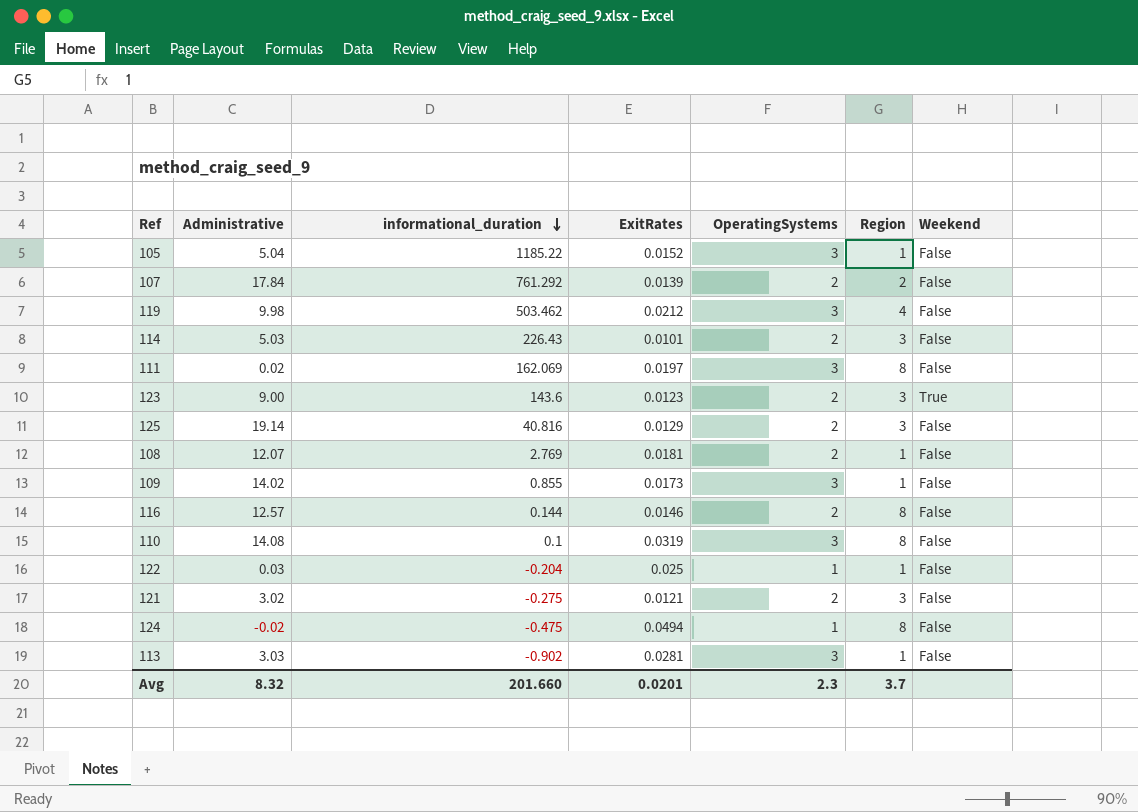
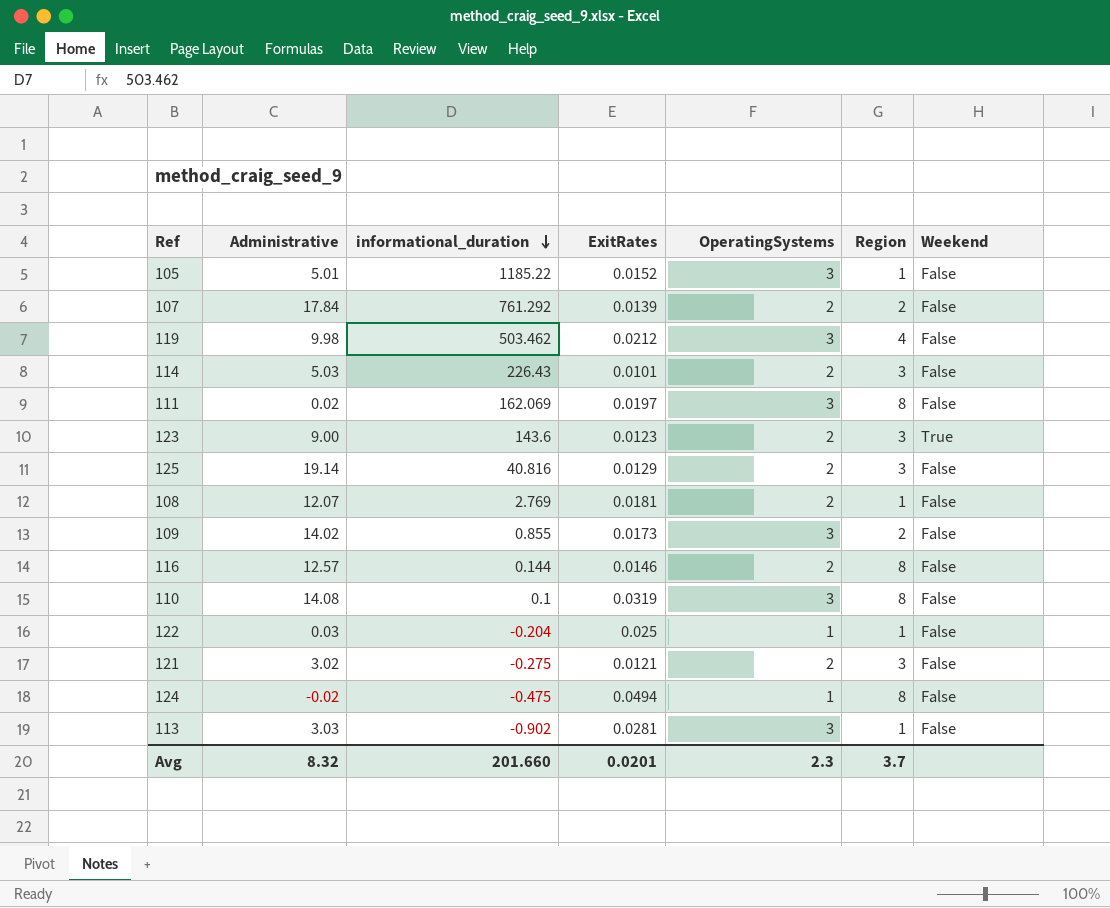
105 | Administrative: 5.04 -> 5.01
109 | Region: 1 -> 2

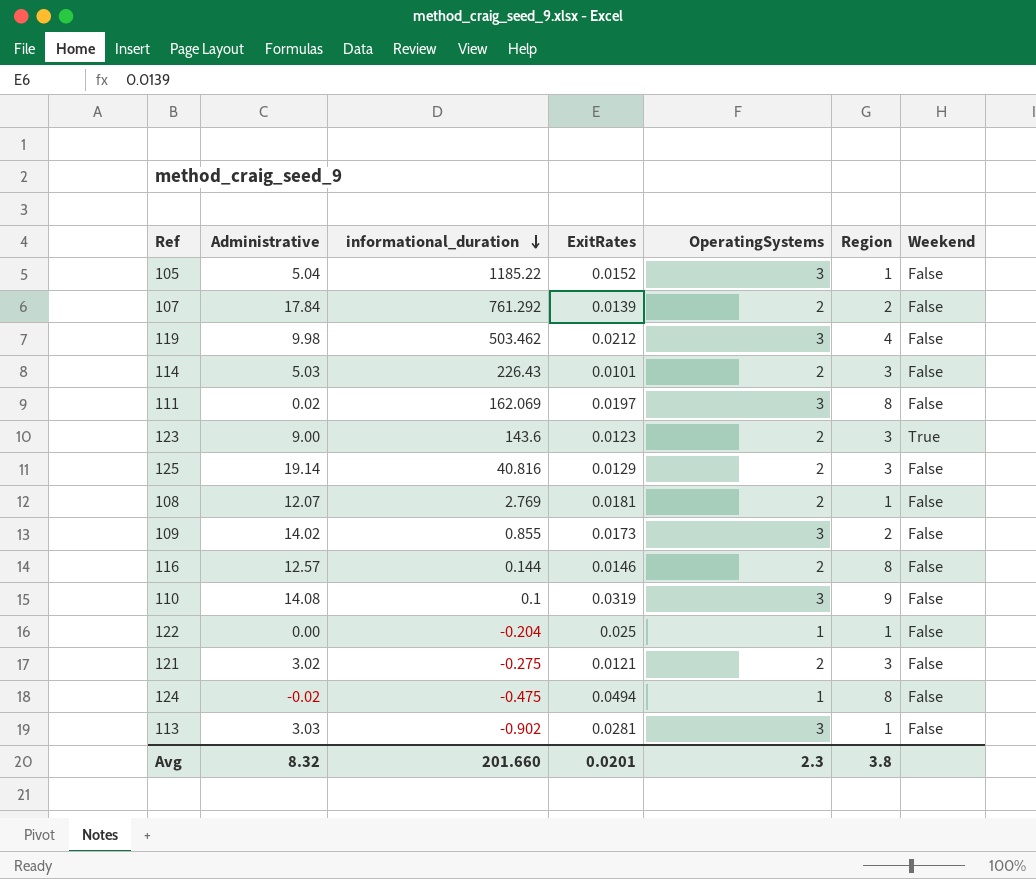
105 | Administrative: 5.01 -> 5.04
110 | Region: 8 -> 9
122 | Administrative: 0.03 -> 0.00
Avg | Region: 3.7 -> 3.8

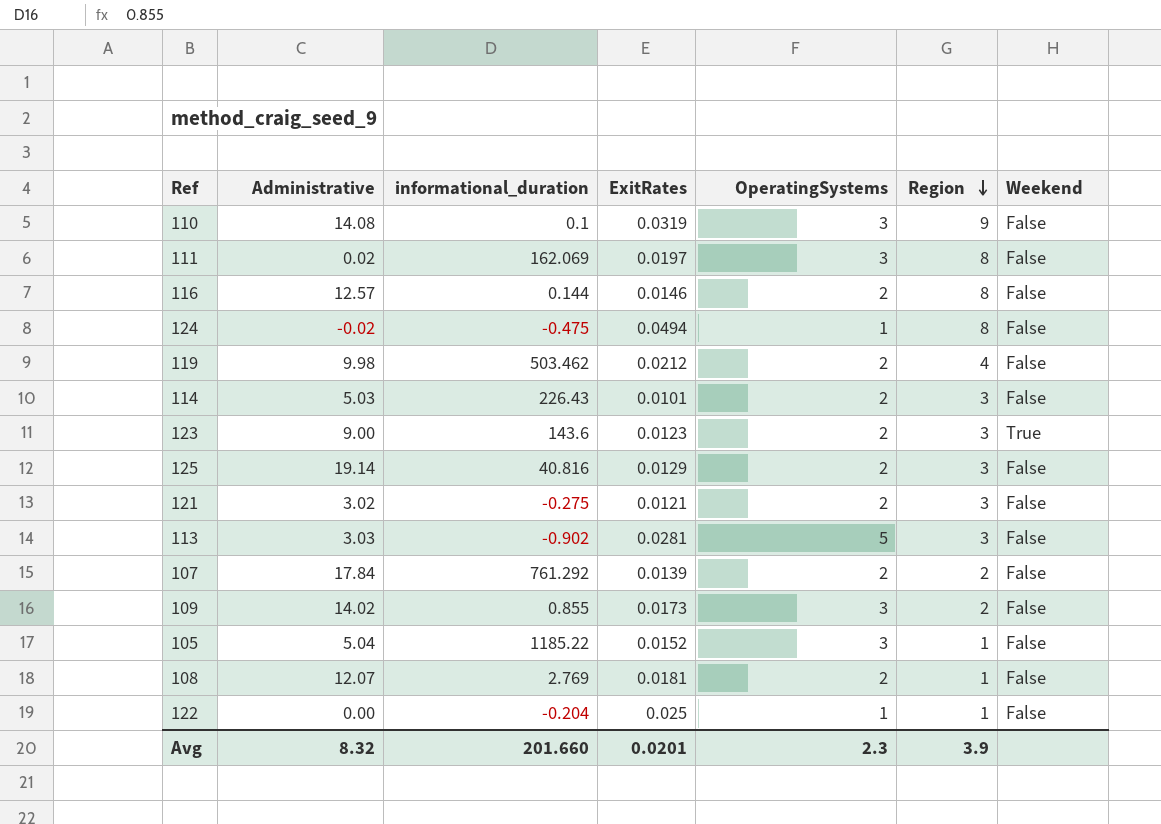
row order: informational_duration descending -> Region descending
119 | OperatingSystems: 3 -> 2
113 | OperatingSystems: 3 -> 5
113 | Region: 1 -> 3
Avg | Region: 3.8 -> 3.9

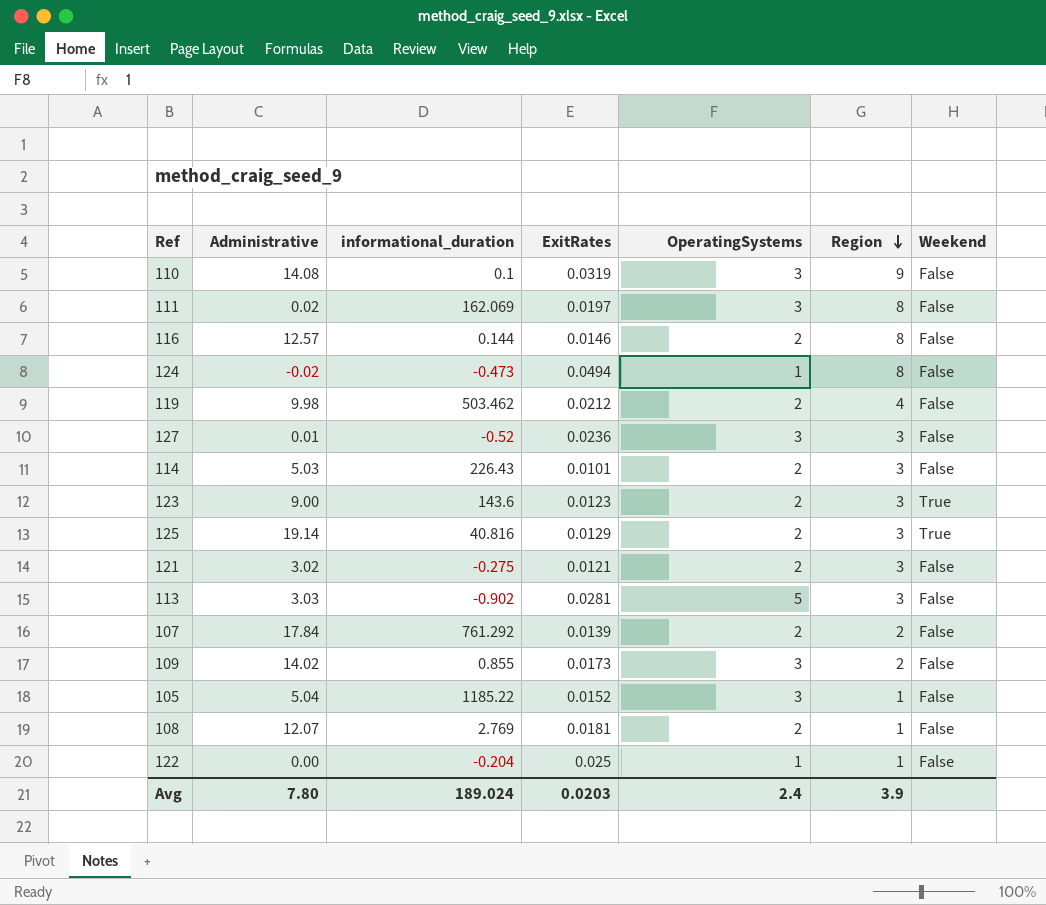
124 | informational_duration: -0.475 -> -0.473
row 127: none -> 0.01 | -0.52 | 0.0236 | 3 | 3 | False
125 | Weekend: False -> True
Avg | Administrative: 8.32 -> 7.80
Avg | informational_duration: 201.660 -> 189.024
Avg | ExitRates: 0.0201 -> 0.0203
Avg | OperatingSystems: 2.3 -> 2.4

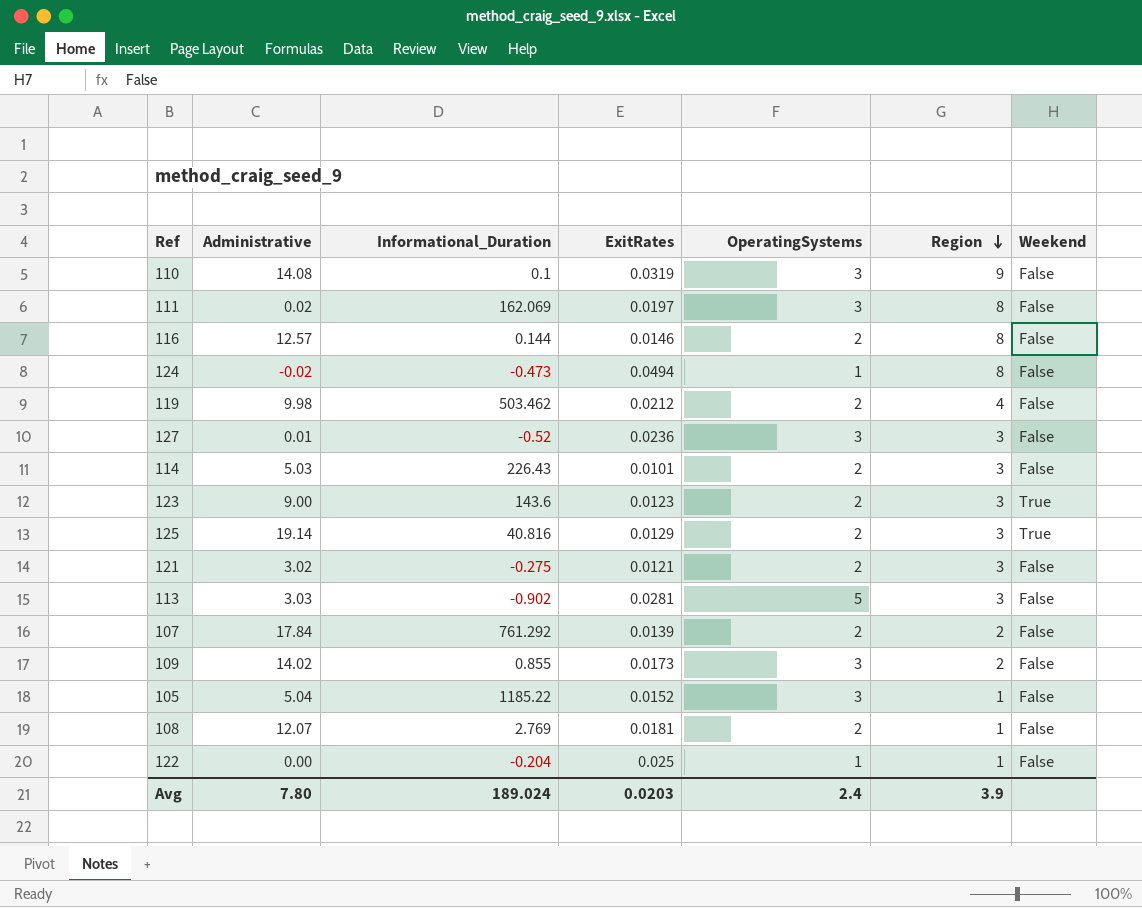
column name: informational_duration -> Informational_Duration

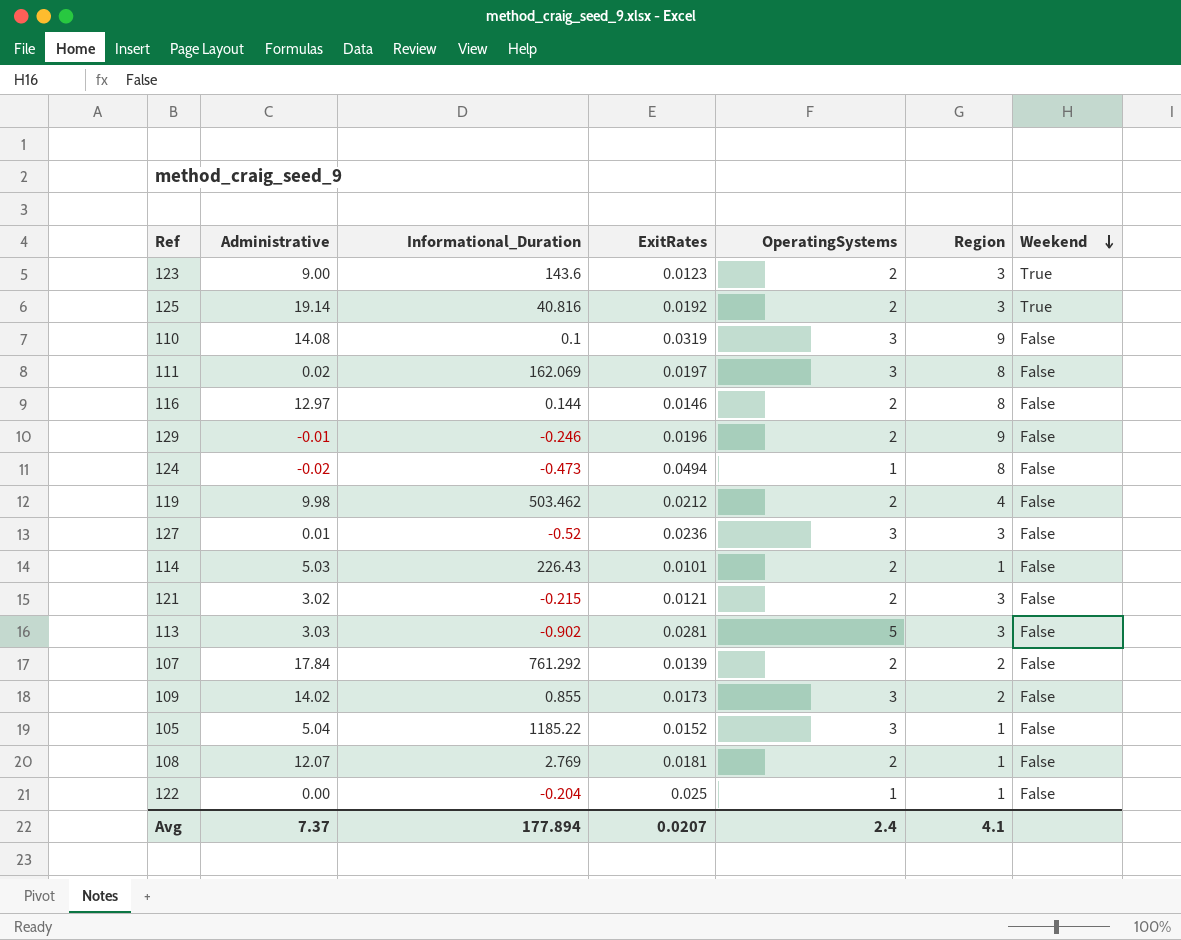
row order: Region descending -> Weekend descending
125 | ExitRates: 0.0129 -> 0.0192
116 | Administrative: 12.57 -> 12.97
row 129: none -> -0.01 | -0.246 | 0.0196 | 2 | 9 | False
114 | Region: 3 -> 1
121 | Informational_Duration: -0.275 -> -0.215
Avg | Administrative: 7.80 -> 7.37
Avg | Informational_Duration: 189.024 -> 177.894
Avg | ExitRates: 0.0203 -> 0.0207
Avg | Region: 3.9 -> 4.1

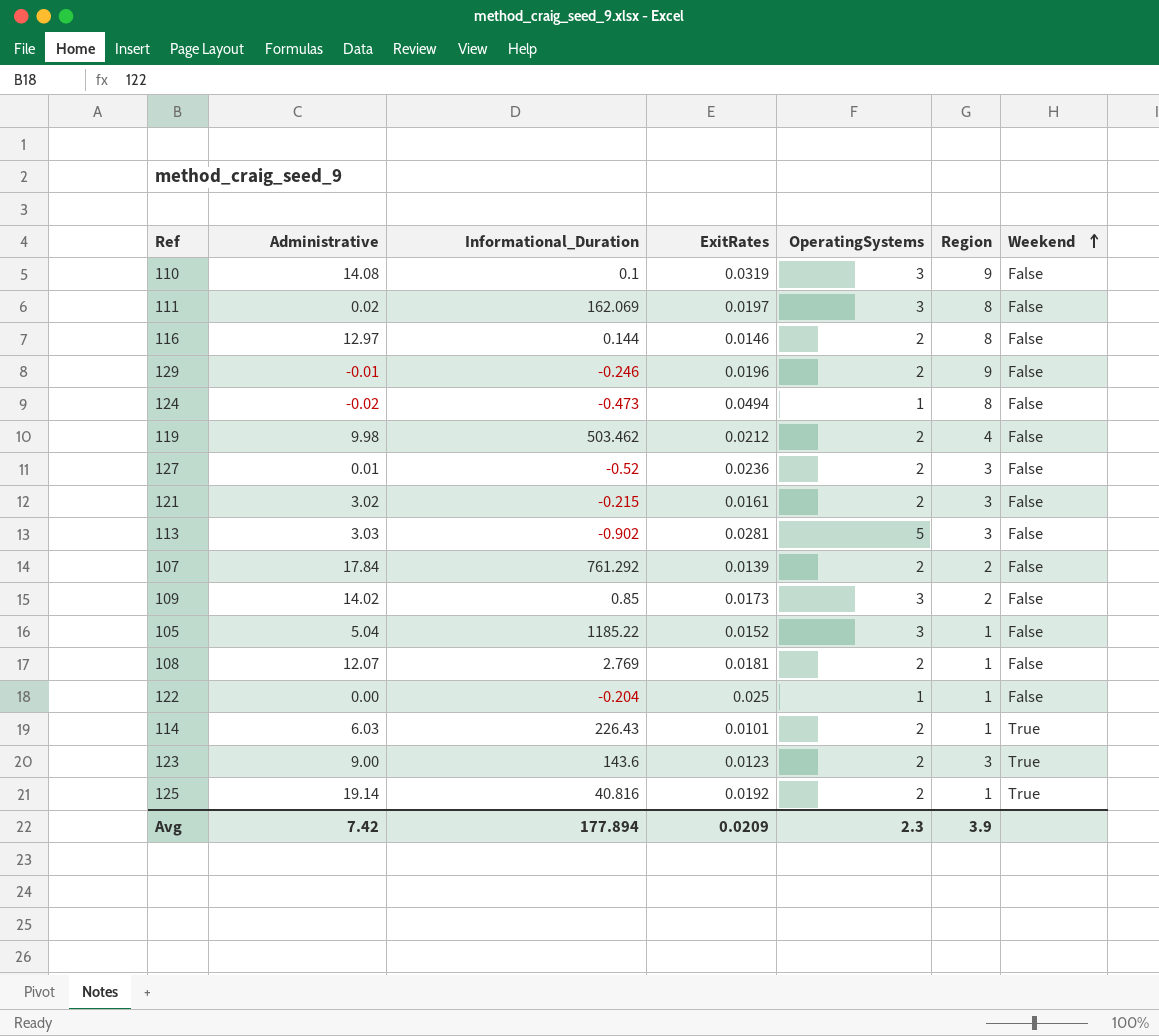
row order: Weekend descending -> Weekend ascending
127 | OperatingSystems: 3 -> 2
121 | ExitRates: 0.0121 -> 0.0161
109 | Informational_Duration: 0.855 -> 0.85
114 | Administrative: 5.03 -> 6.03
114 | Weekend: False -> True
125 | Region: 3 -> 1
Avg | Administrative: 7.37 -> 7.42
Avg | ExitRates: 0.0207 -> 0.0209
Avg | OperatingSystems: 2.4 -> 2.3
Avg | Region: 4.1 -> 3.9

